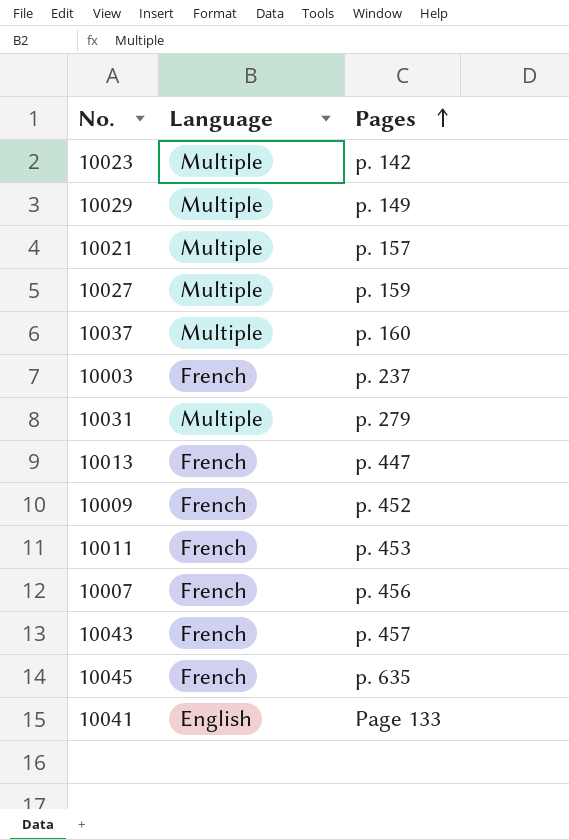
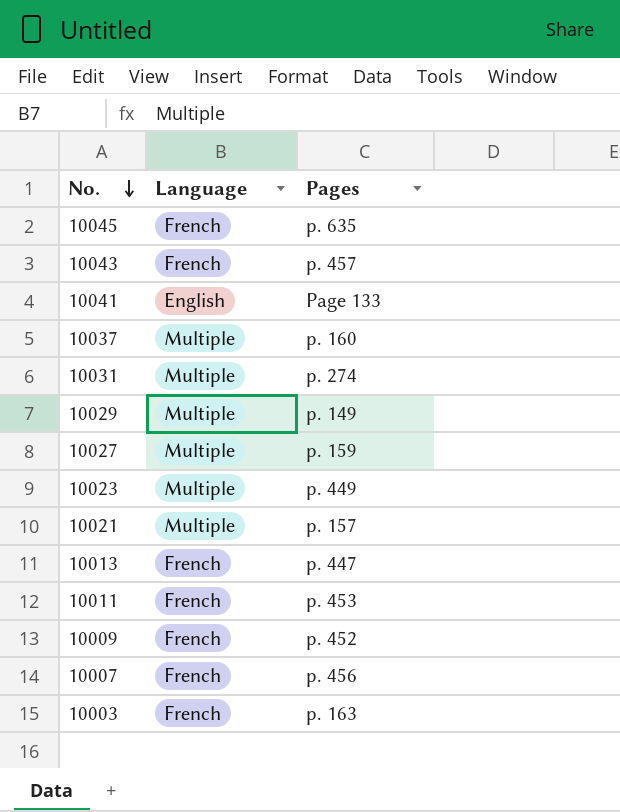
row order: Pages ascending -> No. descending
10031 | Pages: p. 279 -> p. 274
10023 | Pages: p. 142 -> p. 449
10003 | Pages: p. 237 -> p. 163

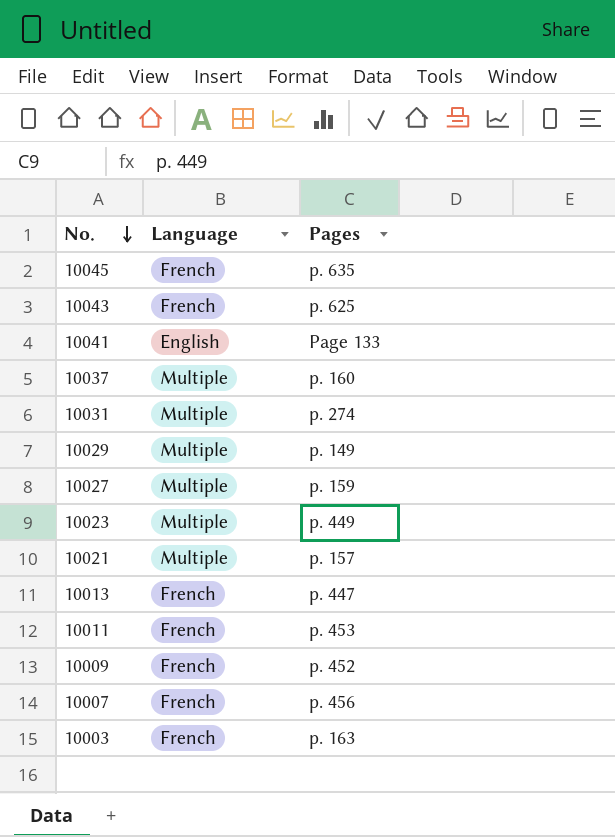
10043 | Pages: p. 457 -> p. 625

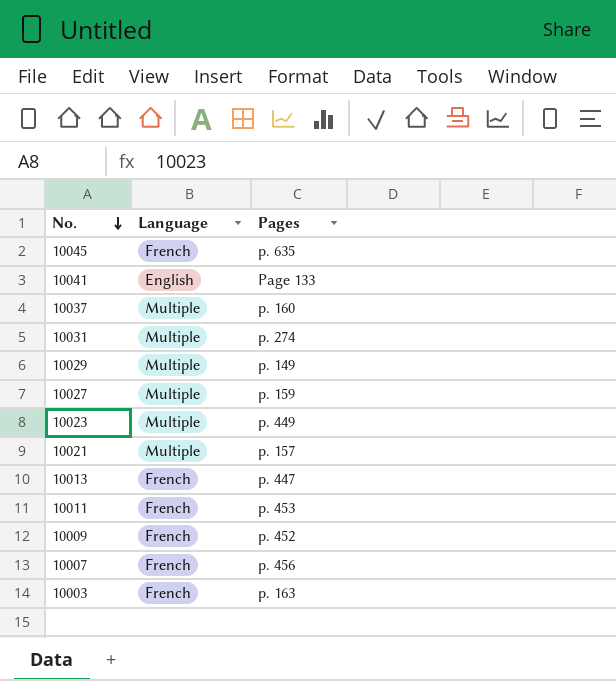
row 10043: French | p. 625 -> none

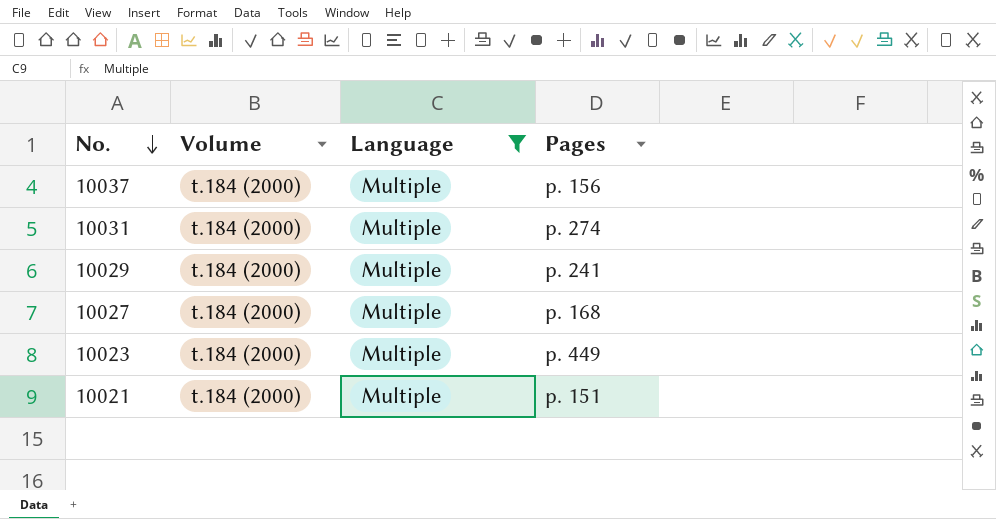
filter: none -> Language = Multiple
column Volume | position: none -> 2
10037 | Pages: p. 160 -> p. 156
10029 | Pages: p. 149 -> p. 241
10027 | Pages: p. 159 -> p. 168
10021 | Pages: p. 157 -> p. 151

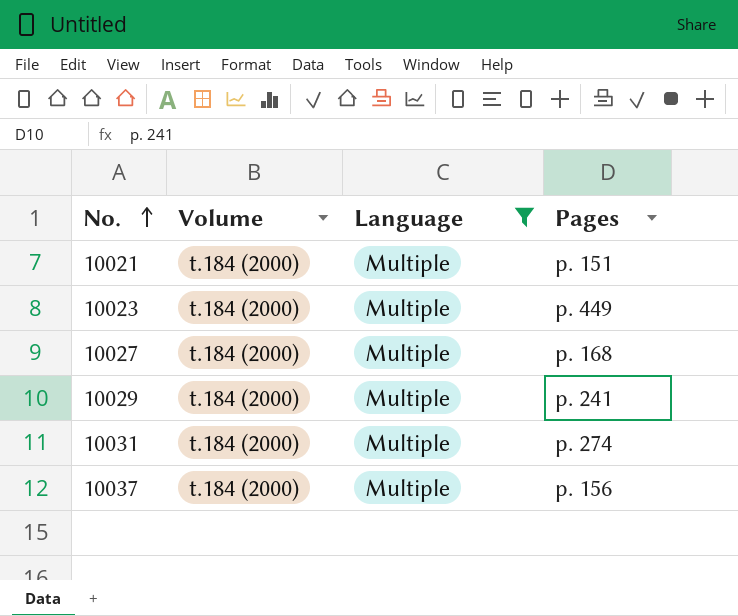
row order: No. descending -> No. ascending

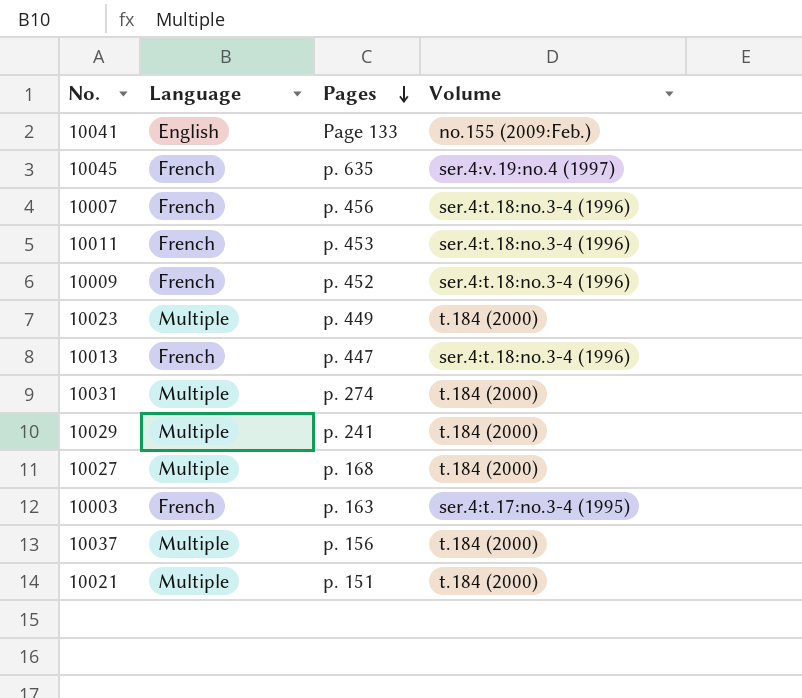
filter: Language = Multiple -> none
row order: No. ascending -> Pages descending
column Volume | position: 2 -> 4

